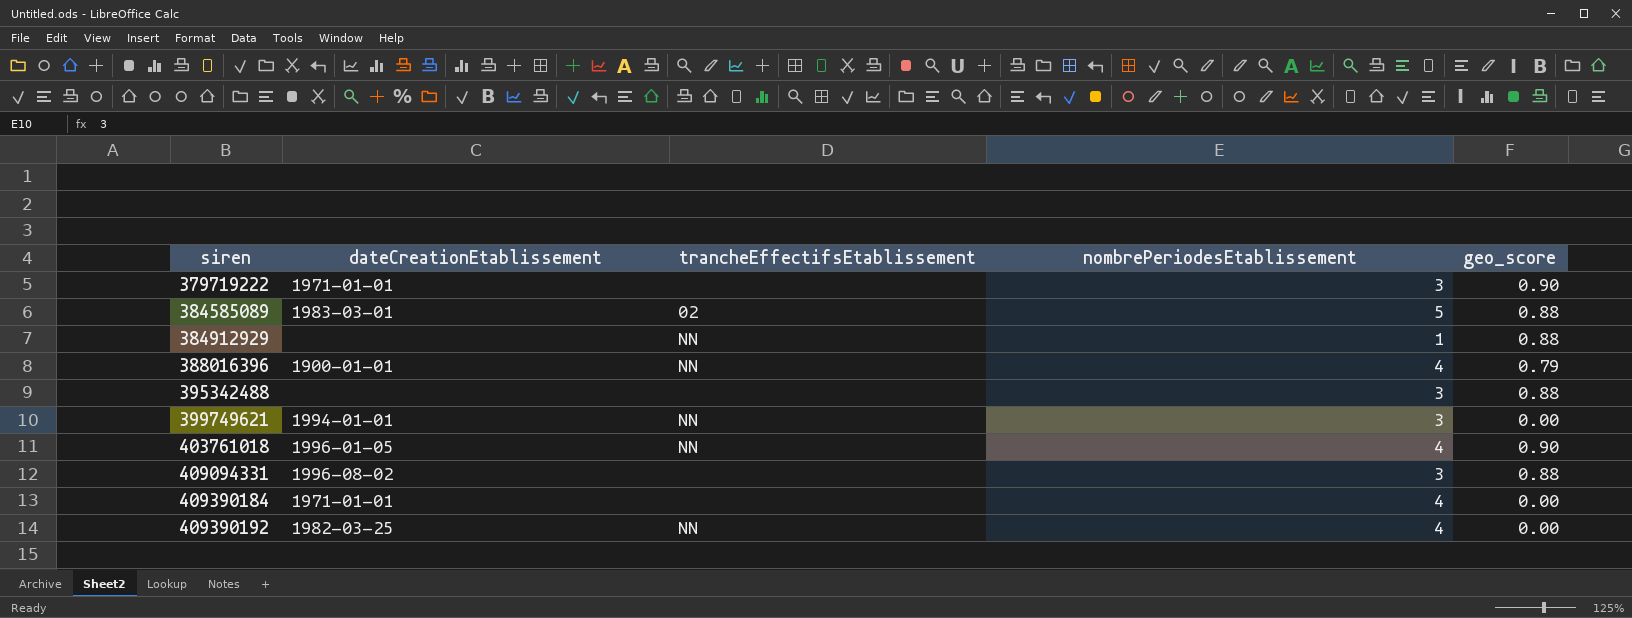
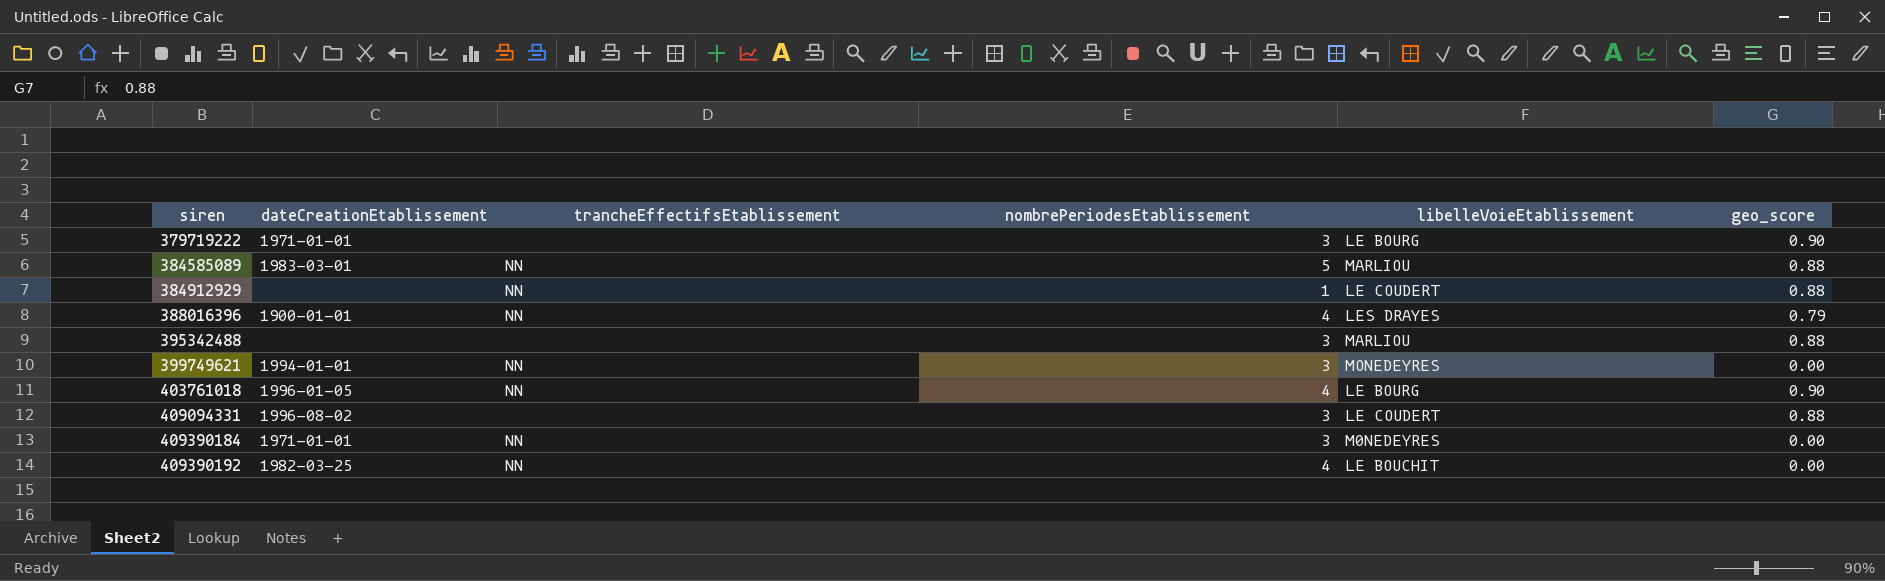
column libelleVoieEtablissement | position: none -> 5
384585089 | trancheEffectifsEtablissement: 02 -> NN
409390184 | trancheEffectifsEtablissement: none -> NN
409390184 | nombrePeriodesEtablissement: 4 -> 3

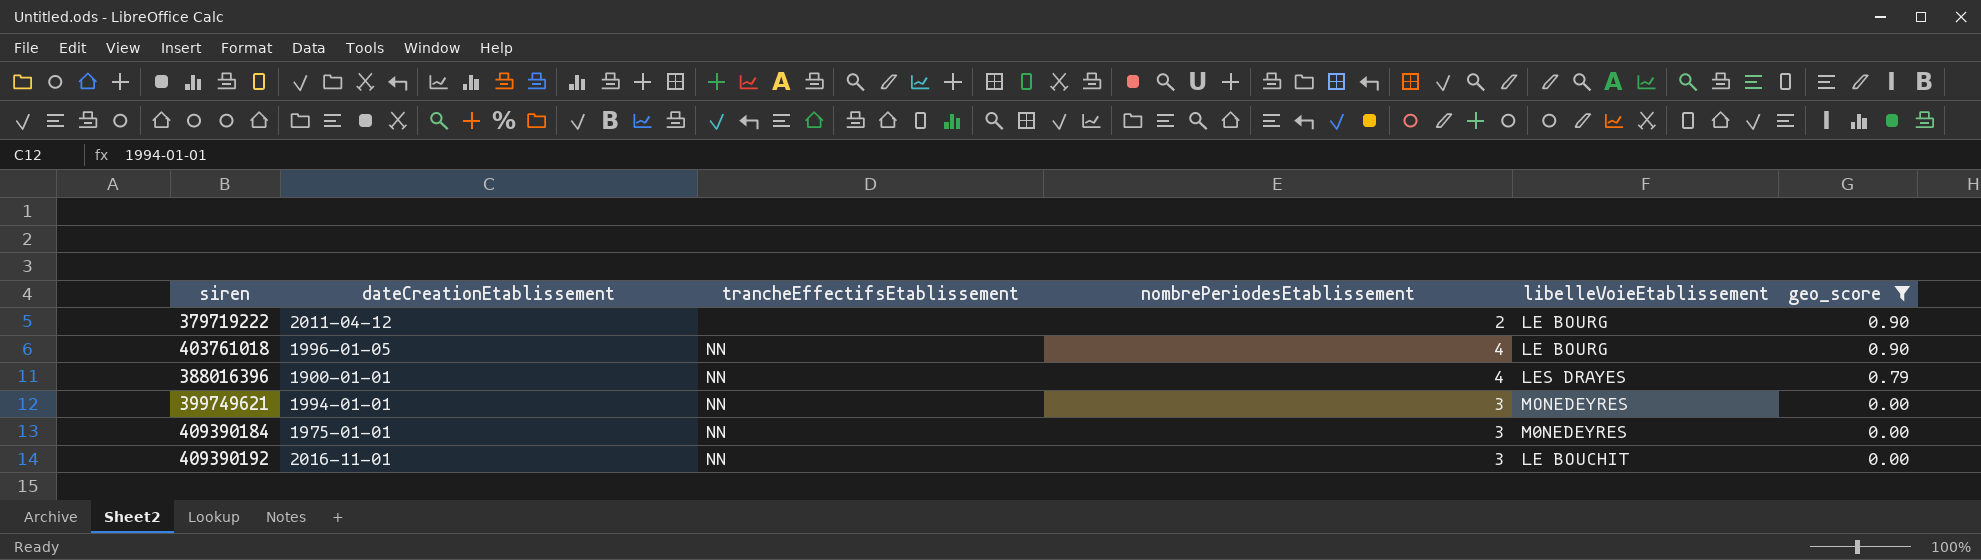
filter: none -> geo_score != 0.88
row order: siren ascending -> geo_score descending
379719222 | dateCreationEtablissement: 1971-01-01 -> 2011-04-12
379719222 | nombrePeriodesEtablissement: 3 -> 2
409390184 | dateCreationEtablissement: 1971-01-01 -> 1975-01-01
409390192 | dateCreationEtablissement: 1982-03-25 -> 2016-11-01
409390192 | nombrePeriodesEtablissement: 4 -> 3

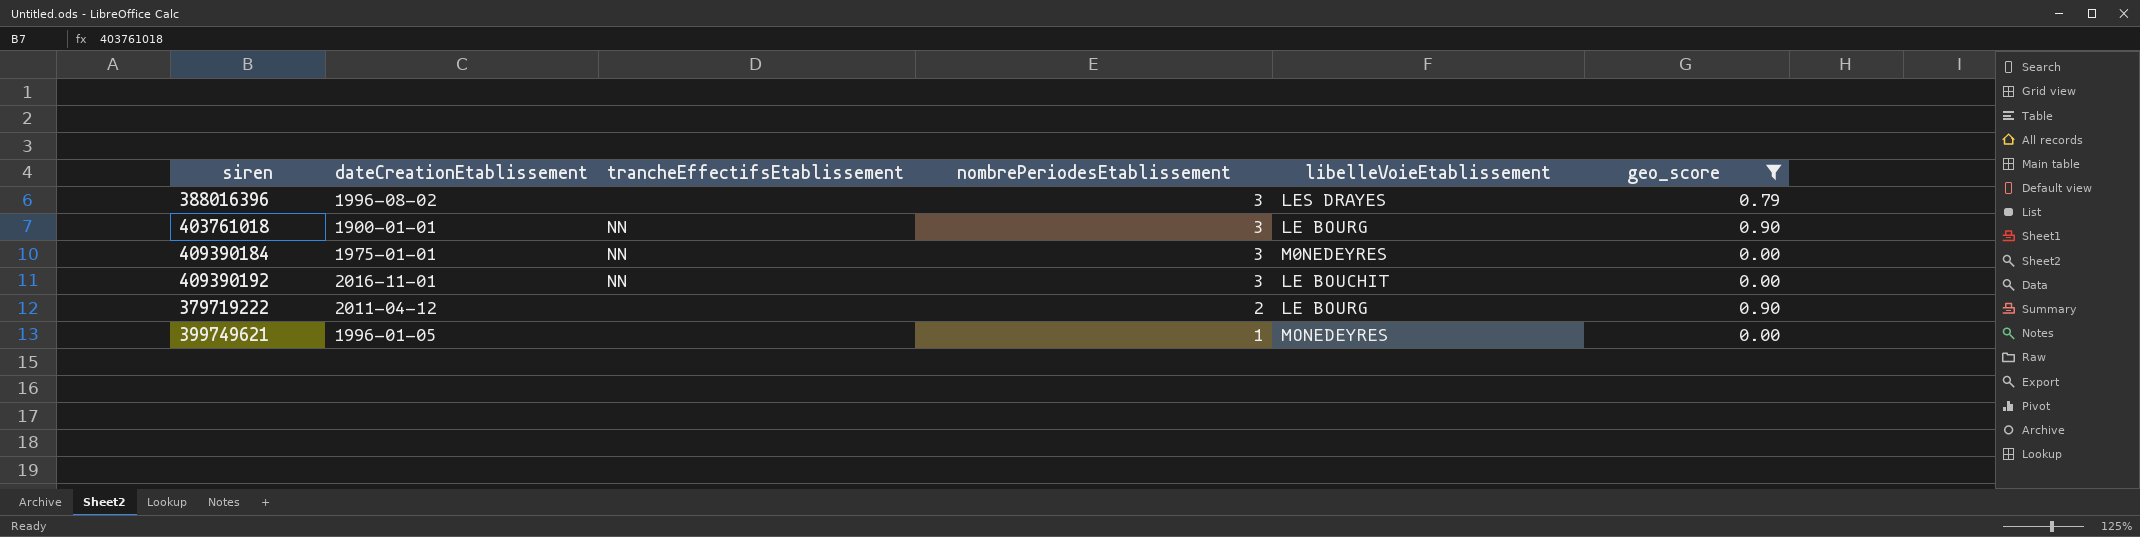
row order: geo_score descending -> nombrePeriodesEtablissement descending
388016396 | dateCreationEtablissement: 1900-01-01 -> 1996-08-02
388016396 | trancheEffectifsEtablissement: NN -> none
388016396 | nombrePeriodesEtablissement: 4 -> 3
403761018 | dateCreationEtablissement: 1996-01-05 -> 1900-01-01
403761018 | nombrePeriodesEtablissement: 4 -> 3
399749621 | dateCreationEtablissement: 1994-01-01 -> 1996-01-05
399749621 | trancheEffectifsEtablissement: NN -> none
399749621 | nombrePeriodesEtablissement: 3 -> 1

